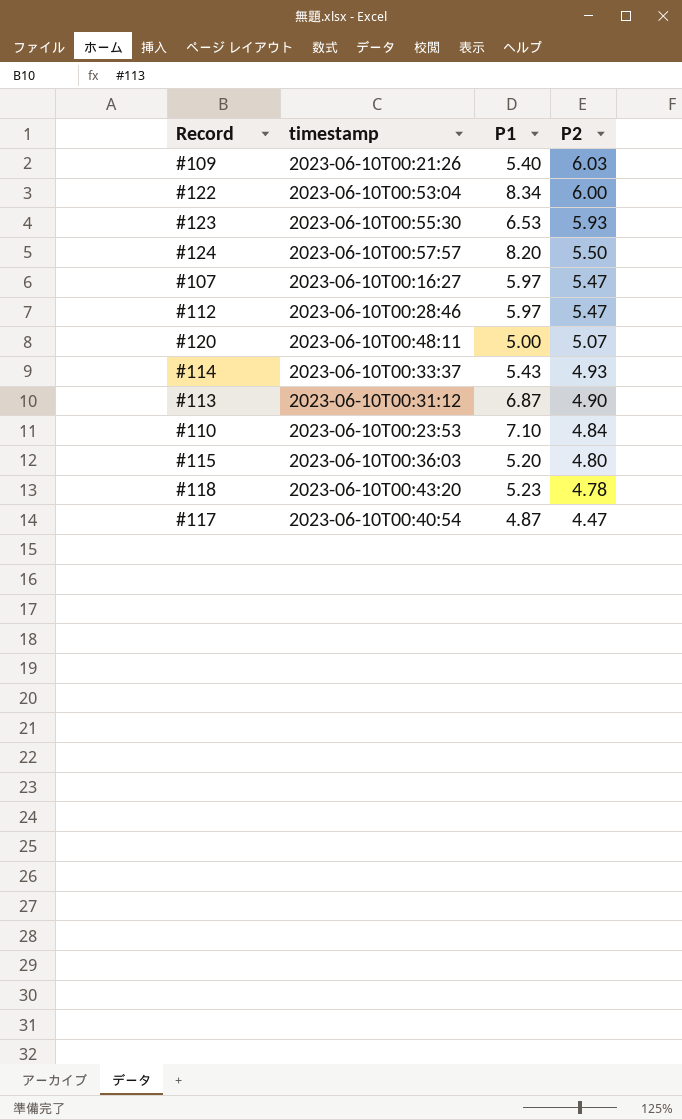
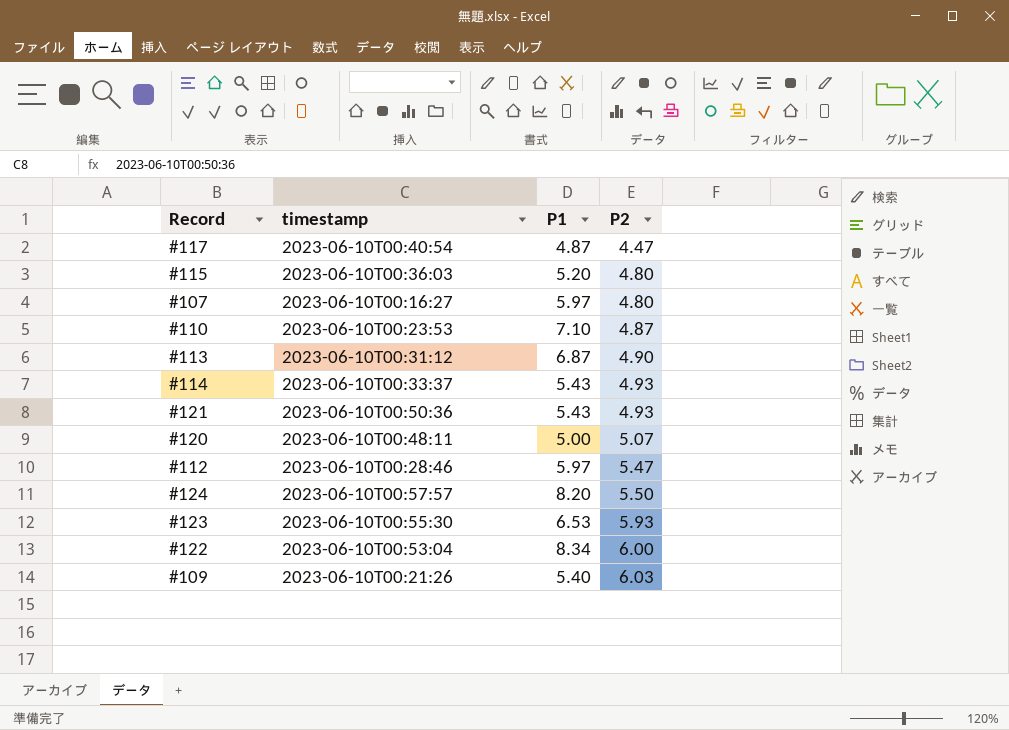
row order: P2 descending -> P2 ascending
row #118: 2023-06-10T00:43:20 | 5.23 | 4.78 -> none
#107 | P2: 5.47 -> 4.80
#110 | P2: 4.84 -> 4.87
row #121: none -> 2023-06-10T00:50:36 | 5.43 | 4.93

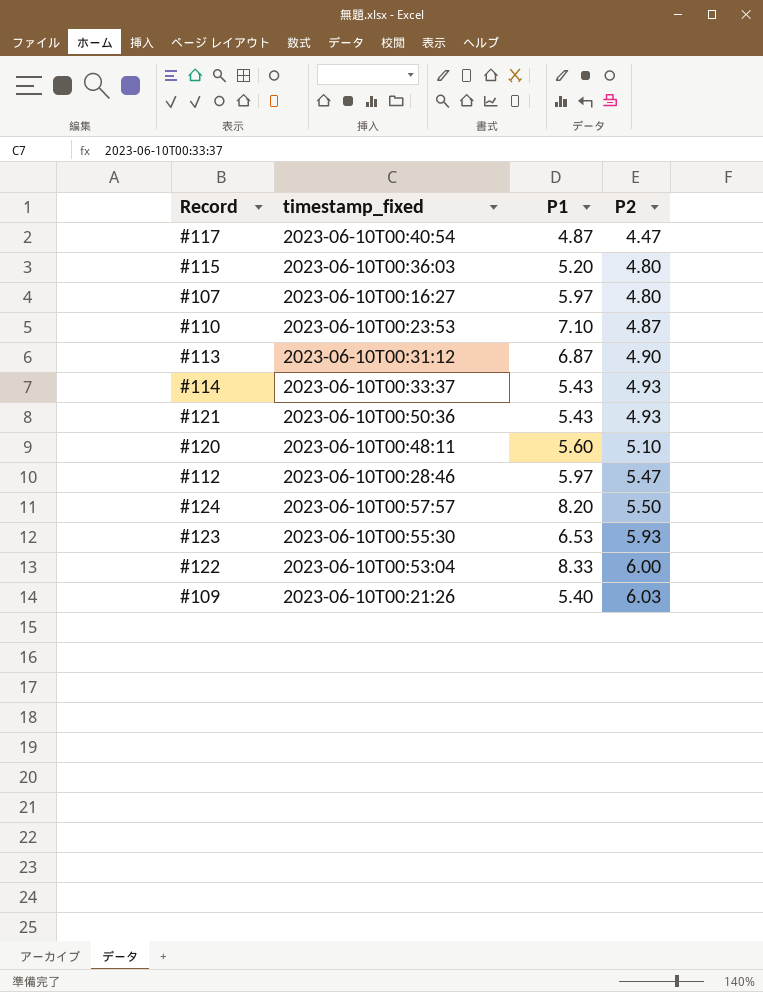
column name: timestamp -> timestamp_fixed
#120 | P1: 5.00 -> 5.60
#120 | P2: 5.07 -> 5.10
#122 | P1: 8.34 -> 8.33

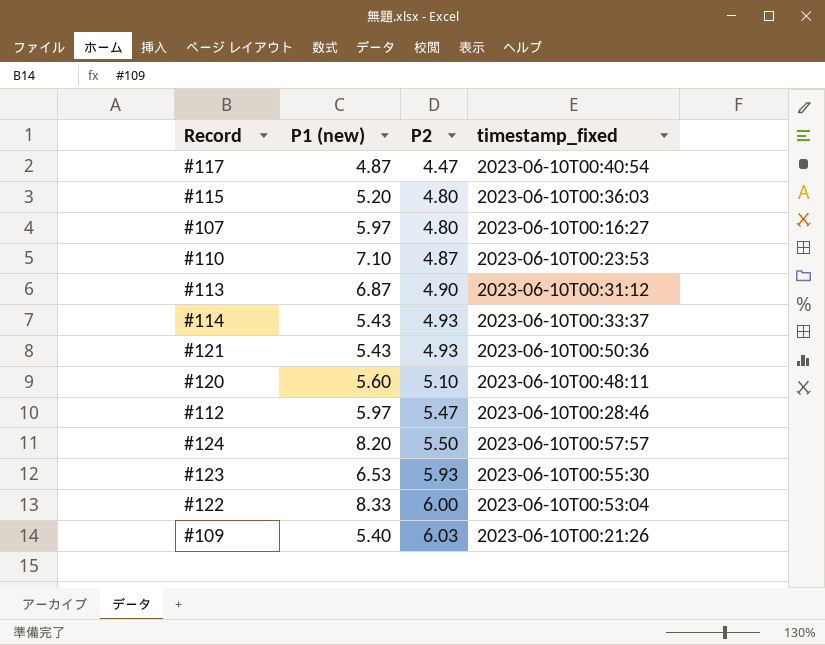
column name: P1 -> P1 (new)
column timestamp_fixed | position: 2 -> 4

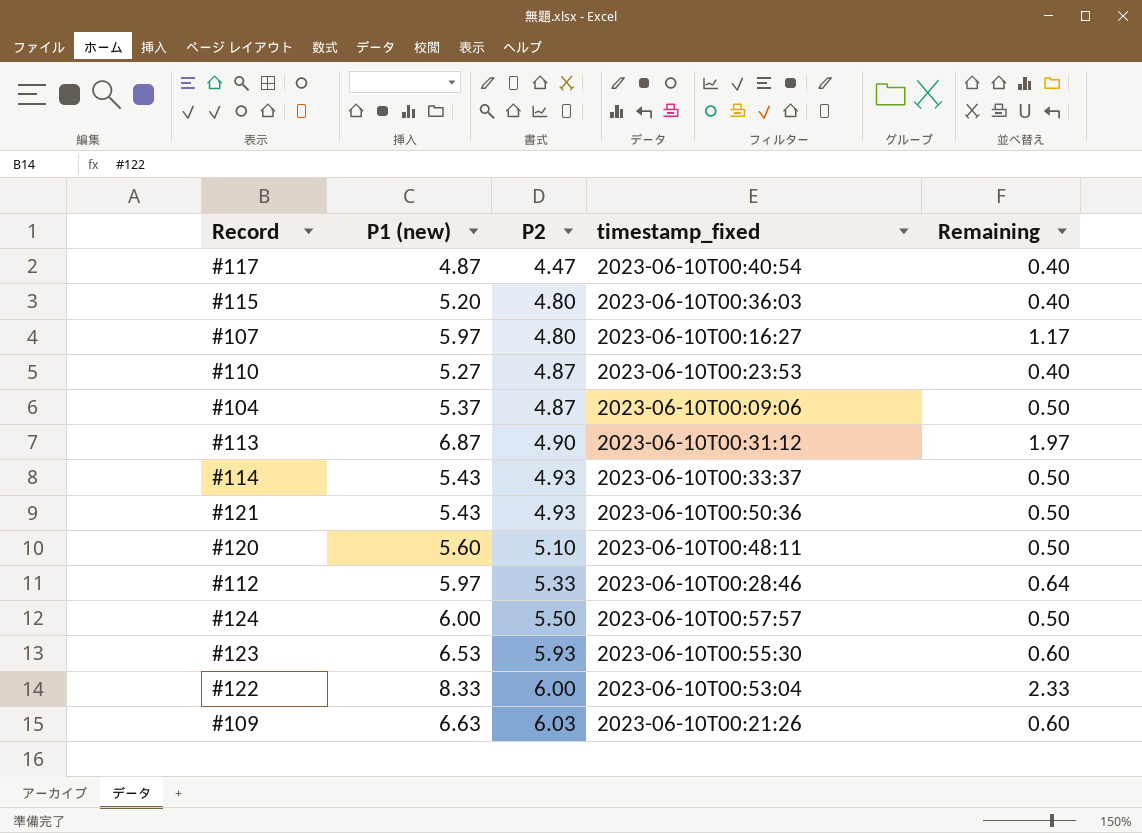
column Remaining | formula: none -> [P1 (new)] - [P2]
#110 | P1 (new): 7.10 -> 5.27
row #104: none -> 5.37 | 4.87 | 2023-06-10T00:09:06 | 0.50
#112 | P2: 5.47 -> 5.33
#124 | P1 (new): 8.20 -> 6.00
#109 | P1 (new): 5.40 -> 6.63

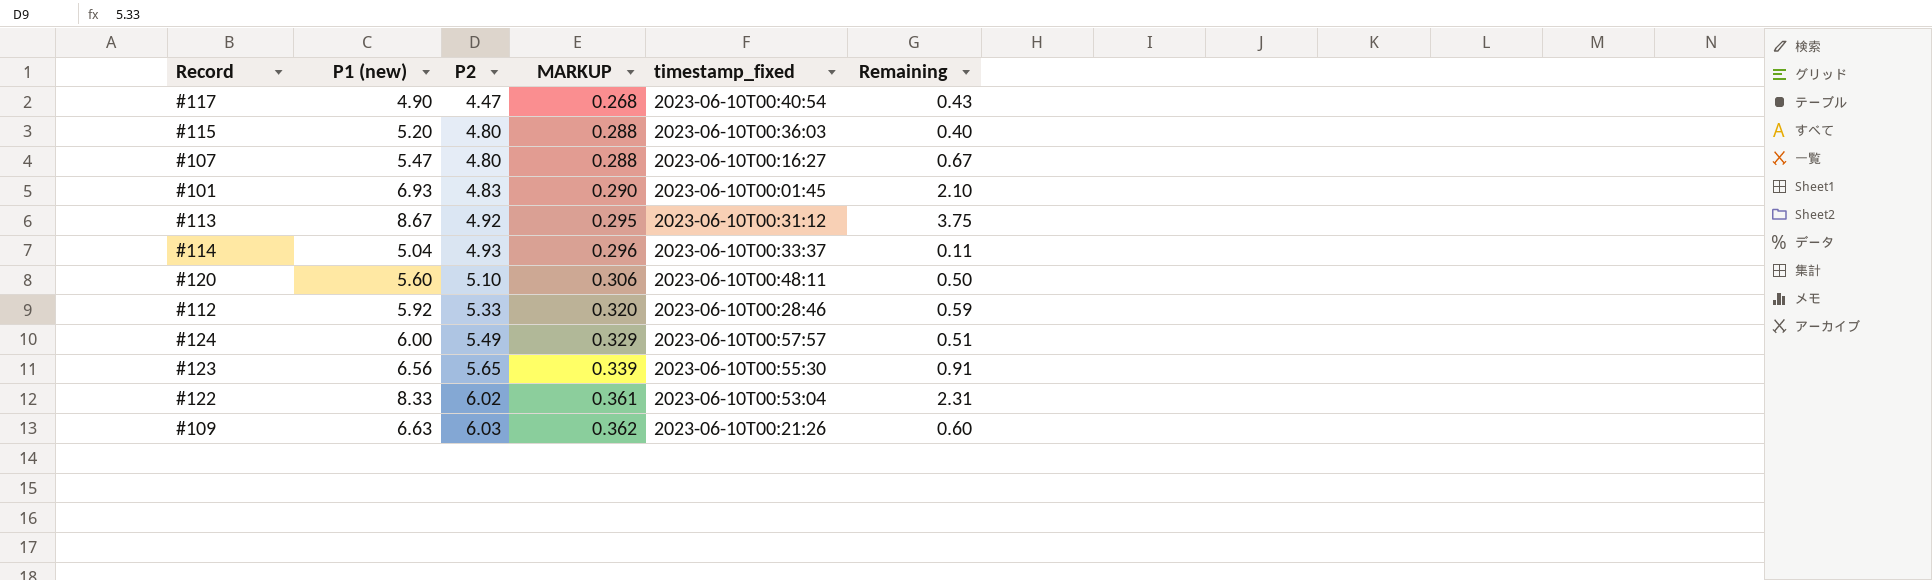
column MARKUP | formula: none -> [P2] * 0.06
row #110: 5.27 | 4.87 | 2023-06-10T00:23:53 | 0.40 -> none
row #104: 5.37 | 4.87 | 2023-06-10T00:09:06 | 0.50 -> none
row #121: 5.43 | 4.93 | 2023-06-10T00:50:36 | 0.50 -> none
#117 | P1 (new): 4.87 -> 4.90
#117 | Remaining: 0.40 -> 0.43
#107 | P1 (new): 5.97 -> 5.47
#107 | Remaining: 1.17 -> 0.67
row #101: none -> 6.93 | 4.83 | 0.290 | 2023-06-10T00:01:45 | 2.10
#113 | P1 (new): 6.87 -> 8.67
#113 | P2: 4.90 -> 4.92
#113 | Remaining: 1.97 -> 3.75
#114 | P1 (new): 5.43 -> 5.04
#114 | Remaining: 0.50 -> 0.11
#112 | P1 (new): 5.97 -> 5.92
#112 | Remaining: 0.64 -> 0.59
#124 | P2: 5.50 -> 5.49
#124 | Remaining: 0.50 -> 0.51
#123 | P1 (new): 6.53 -> 6.56
#123 | P2: 5.93 -> 5.65
#123 | Remaining: 0.60 -> 0.91
#122 | P2: 6.00 -> 6.02
#122 | Remaining: 2.33 -> 2.31

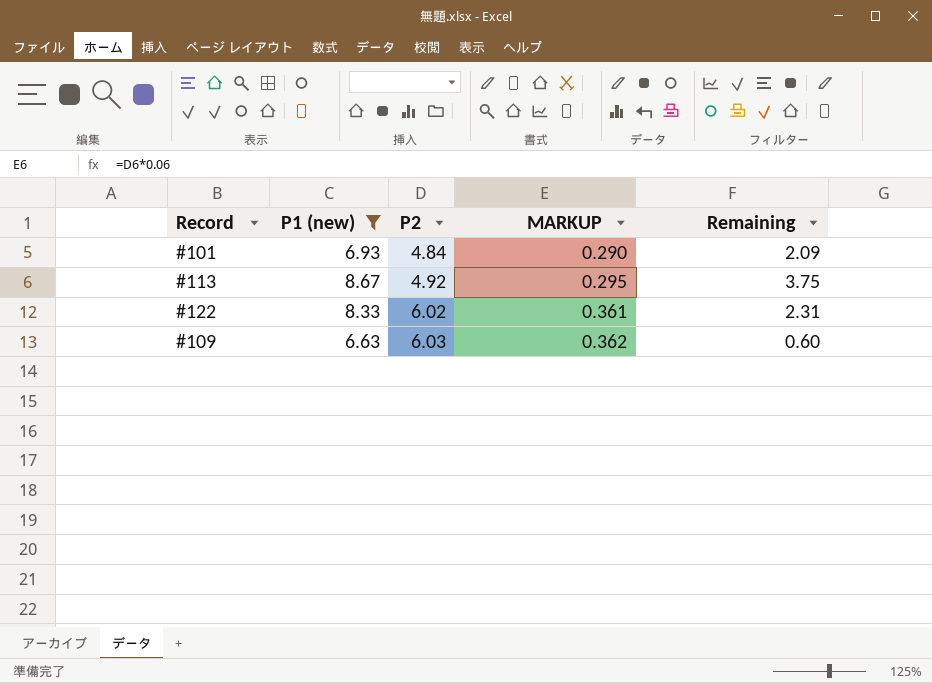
filter: none -> P1 (new) >= 6.63
column timestamp_fixed | position: 5 -> none
#101 | P2: 4.83 -> 4.84
#101 | Remaining: 2.10 -> 2.09

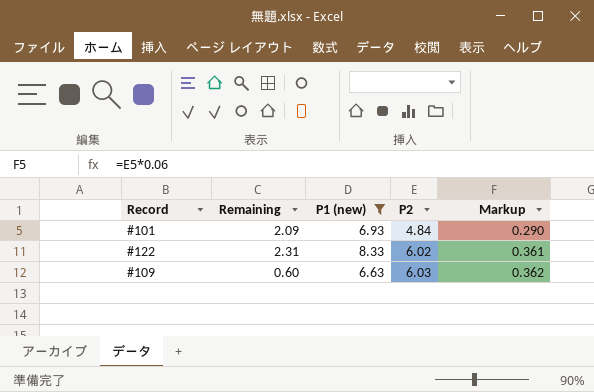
column Remaining | position: 5 -> 2
column name: MARKUP -> Markup
row #113: 8.67 | 4.92 | 0.295 | 3.75 -> none

